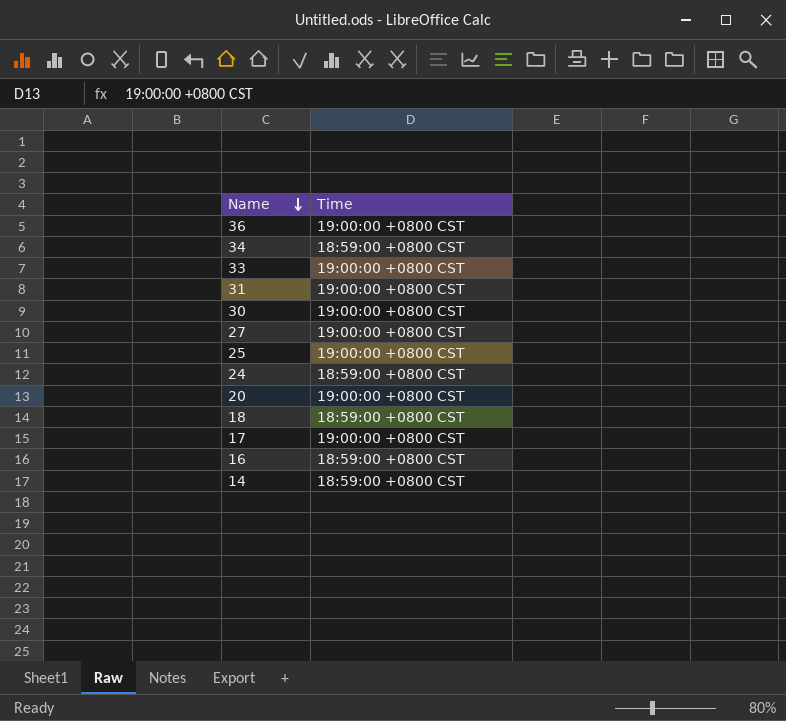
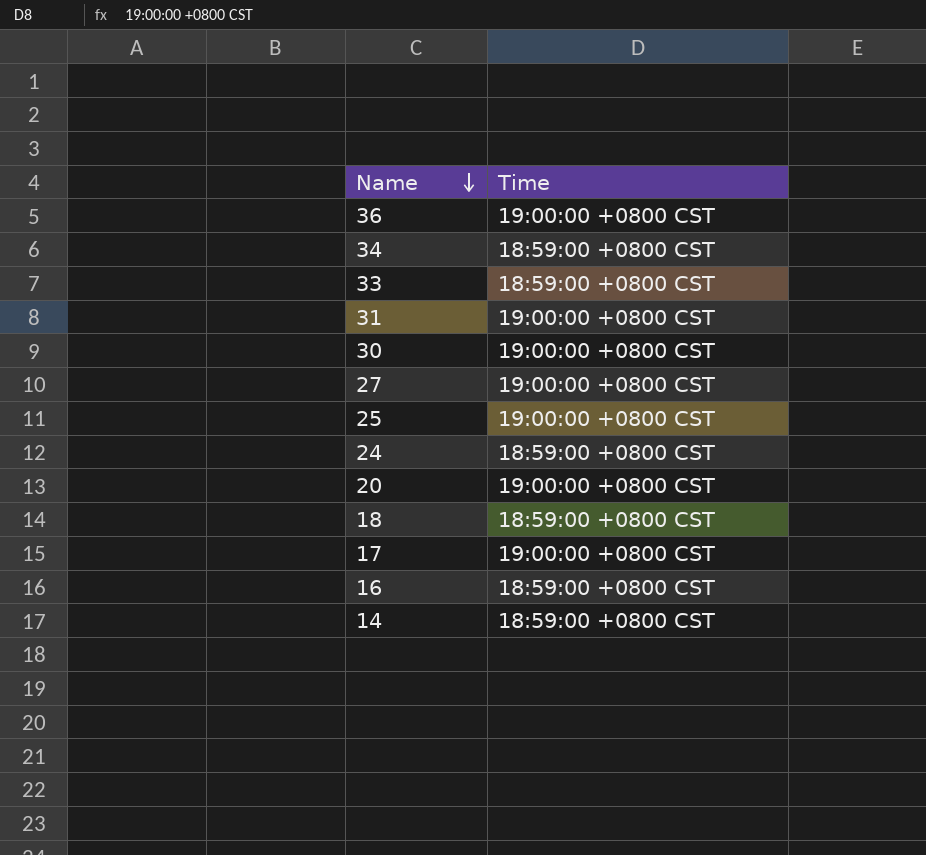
33 | Time: 19:00:00 +0800 CST -> 18:59:00 +0800 CST

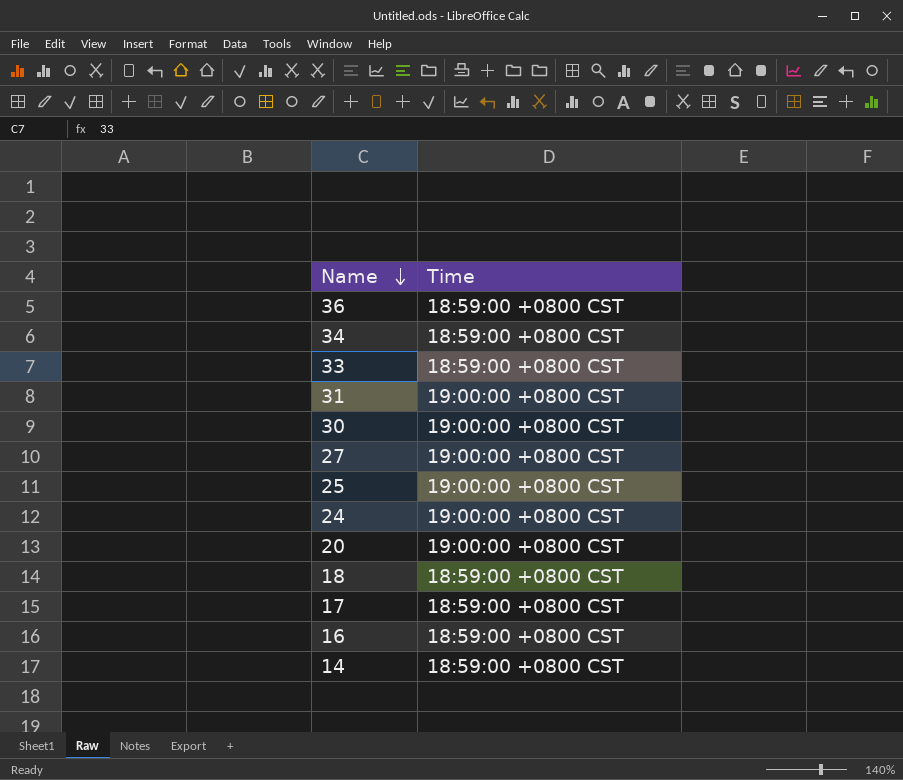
36 | Time: 19:00:00 +0800 CST -> 18:59:00 +0800 CST
24 | Time: 18:59:00 +0800 CST -> 19:00:00 +0800 CST
17 | Time: 19:00:00 +0800 CST -> 18:59:00 +0800 CST

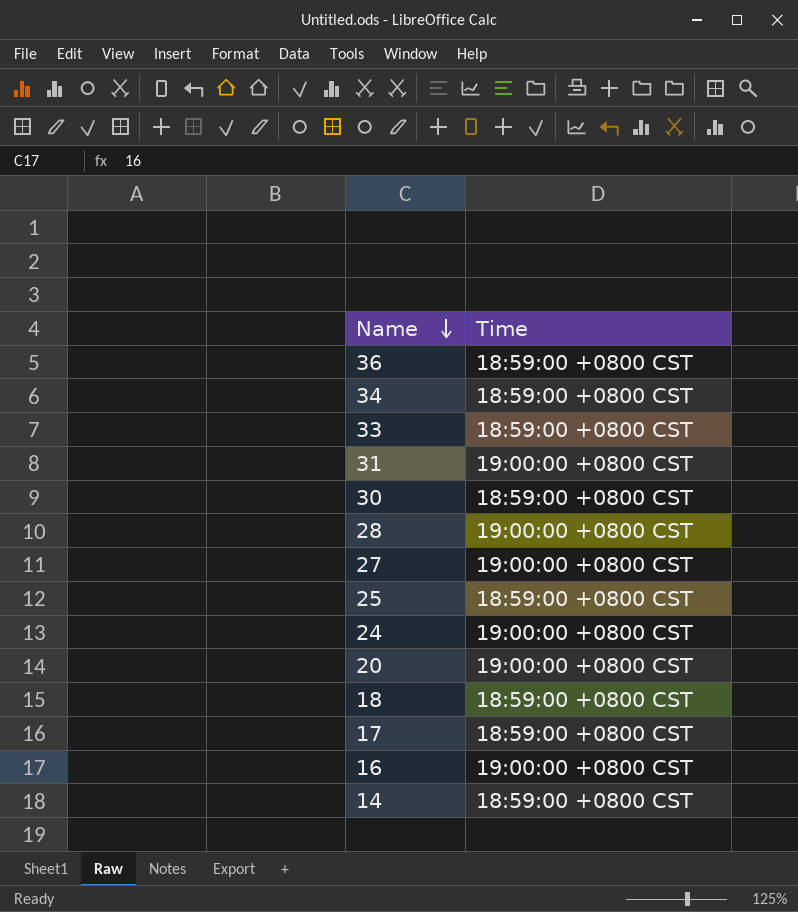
30 | Time: 19:00:00 +0800 CST -> 18:59:00 +0800 CST
row 28: none -> 19:00:00 +0800 CST
25 | Time: 19:00:00 +0800 CST -> 18:59:00 +0800 CST
16 | Time: 18:59:00 +0800 CST -> 19:00:00 +0800 CST

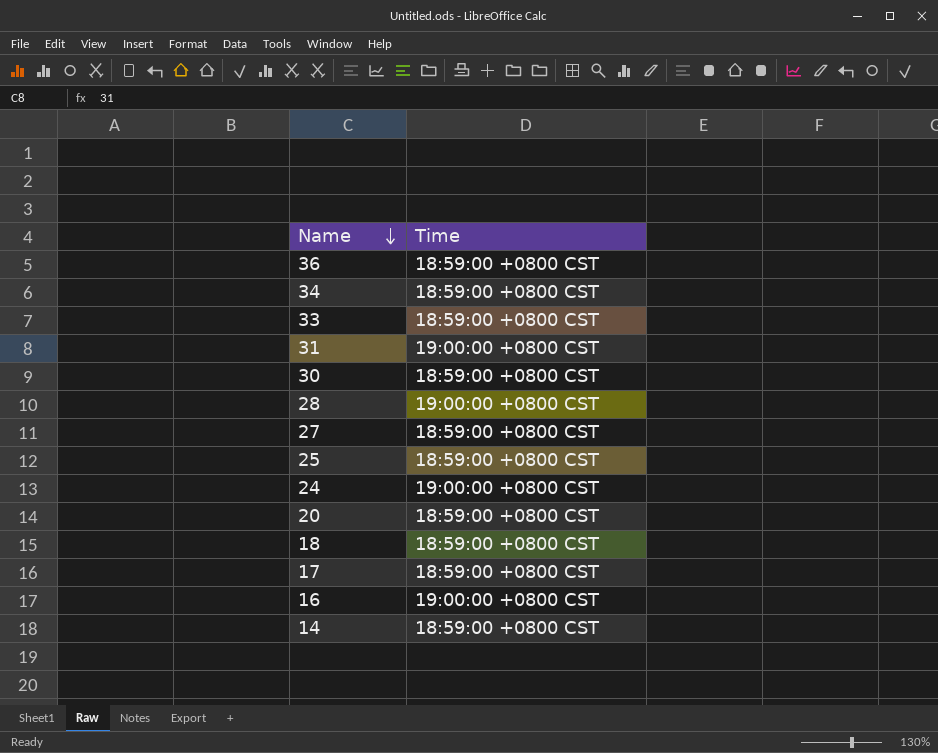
27 | Time: 19:00:00 +0800 CST -> 18:59:00 +0800 CST
20 | Time: 19:00:00 +0800 CST -> 18:59:00 +0800 CST

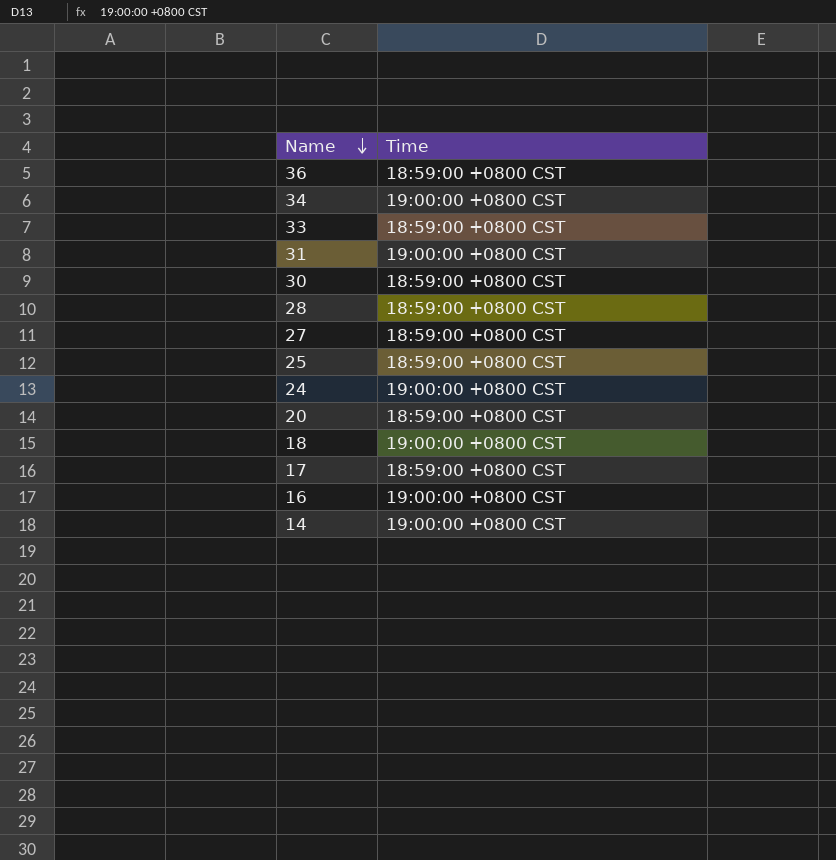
34 | Time: 18:59:00 +0800 CST -> 19:00:00 +0800 CST
28 | Time: 19:00:00 +0800 CST -> 18:59:00 +0800 CST
18 | Time: 18:59:00 +0800 CST -> 19:00:00 +0800 CST
14 | Time: 18:59:00 +0800 CST -> 19:00:00 +0800 CST

